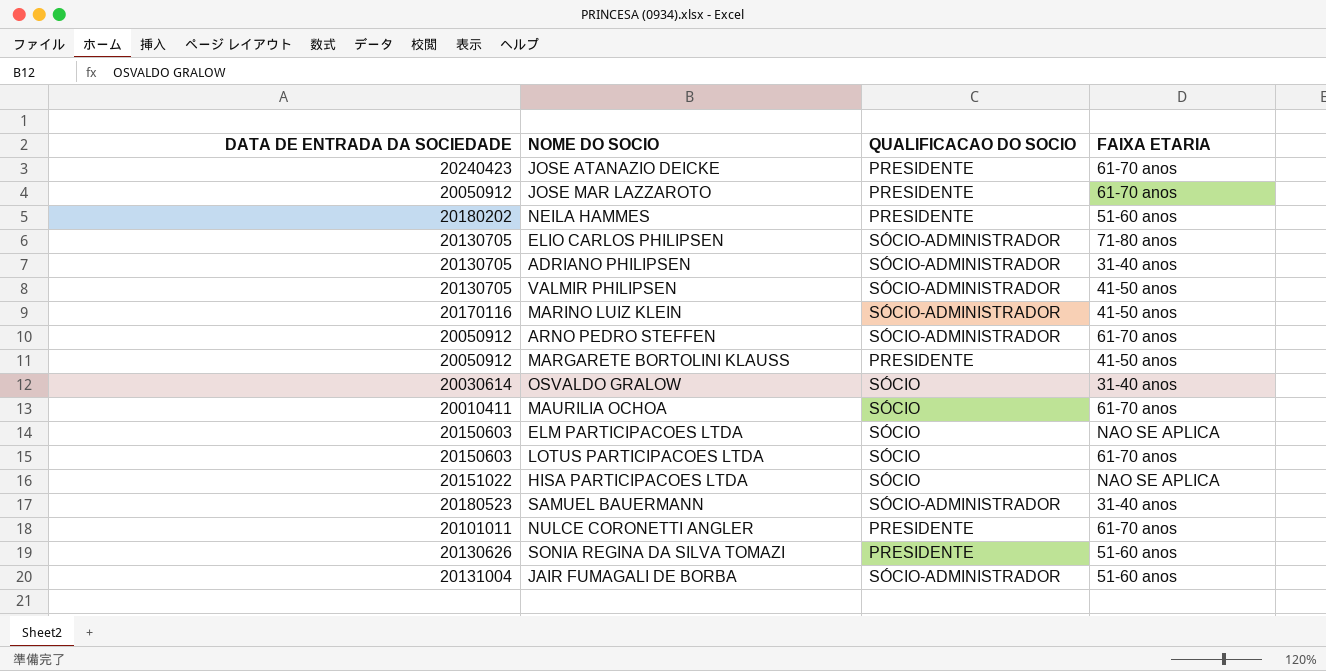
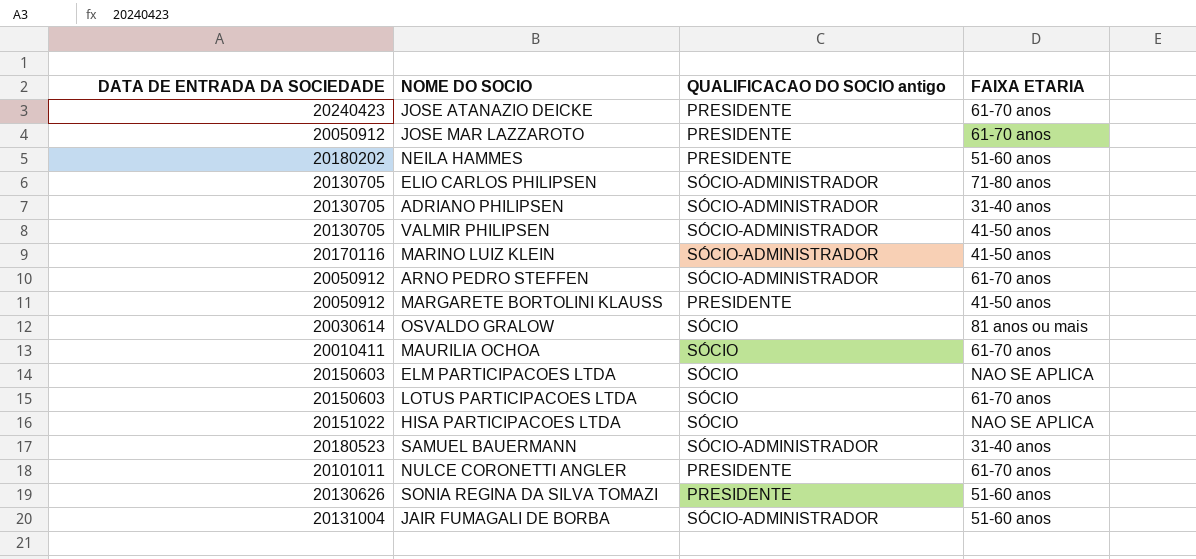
column name: QUALIFICACAO DO SOCIO -> QUALIFICACAO DO SOCIO antigo
OSVALDO GRALOW | FAIXA ETARIA: 31-40 anos -> 81 anos ou mais

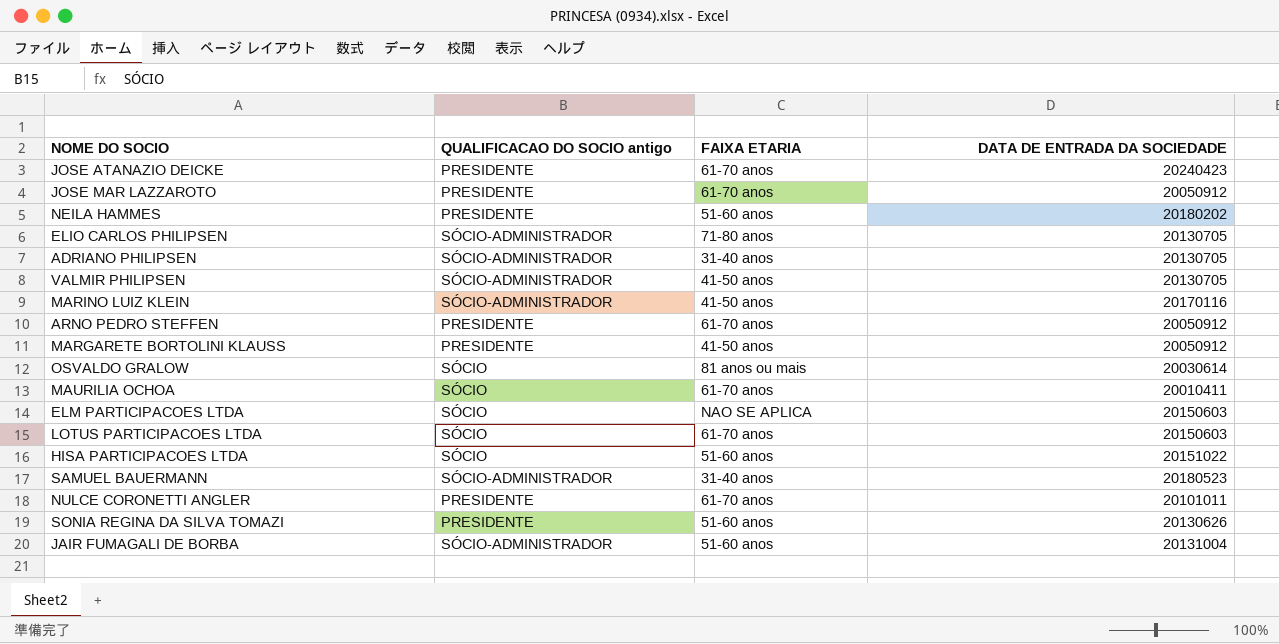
column DATA DE ENTRADA DA SOCIEDADE | position: 1 -> 4
ARNO PEDRO STEFFEN | QUALIFICACAO DO SOCIO antigo: SÓCIO-ADMINISTRADOR -> PRESIDENTE
HISA PARTICIPACOES LTDA | FAIXA ETARIA: NAO SE APLICA -> 51-60 anos

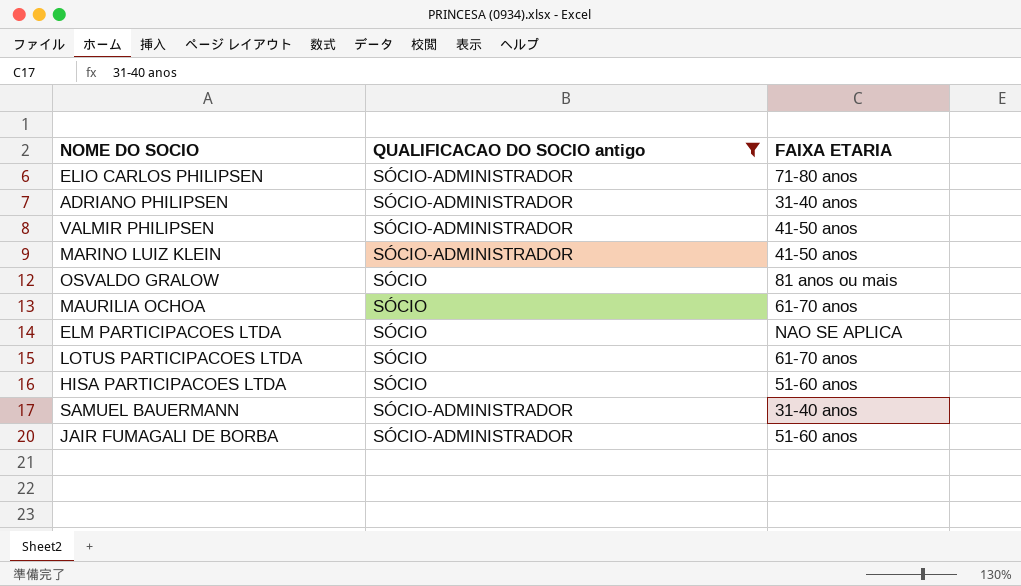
filter: none -> QUALIFICACAO DO SOCIO antigo != PRESIDENTE
column DATA DE ENTRADA DA SOCIEDADE | position: 4 -> none

